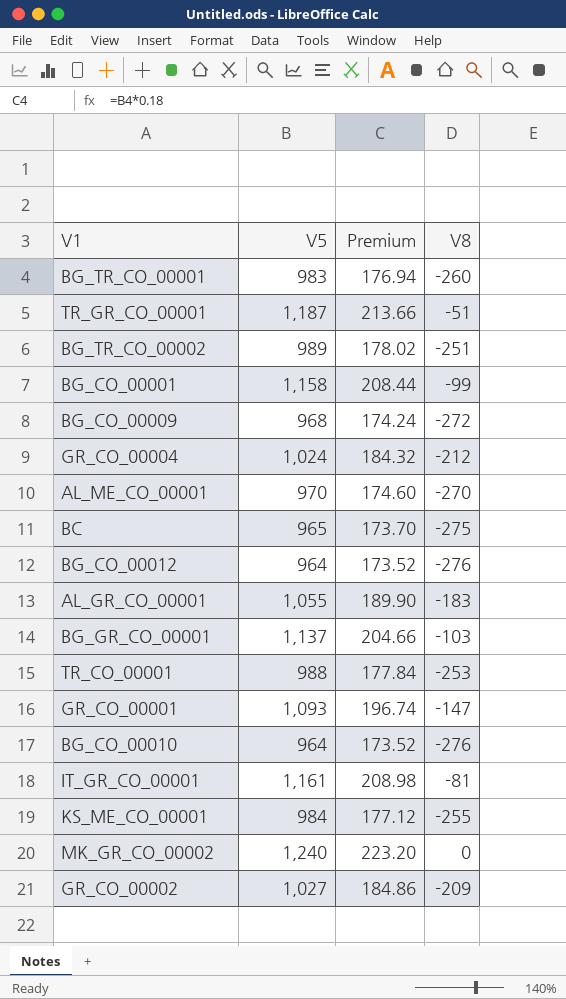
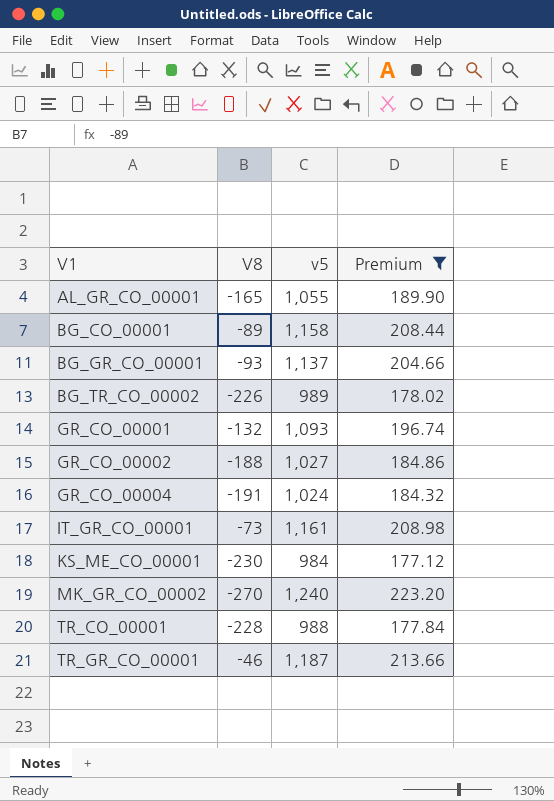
filter: none -> Premium >= 177.12
row order: none -> V1 ascending
column V8 | position: 4 -> 2
column name: V5 -> v5
AL_GR_CO_00001 | V8: -183 -> -165
BG_CO_00001 | V8: -99 -> -89
BG_GR_CO_00001 | V8: -103 -> -93
BG_TR_CO_00002 | V8: -251 -> -226
GR_CO_00001 | V8: -147 -> -132
GR_CO_00002 | V8: -209 -> -188
GR_CO_00004 | V8: -212 -> -191
IT_GR_CO_00001 | V8: -81 -> -73
KS_ME_CO_00001 | V8: -255 -> -230
MK_GR_CO_00002 | V8: 0 -> -270
TR_CO_00001 | V8: -253 -> -228
TR_GR_CO_00001 | V8: -51 -> -46

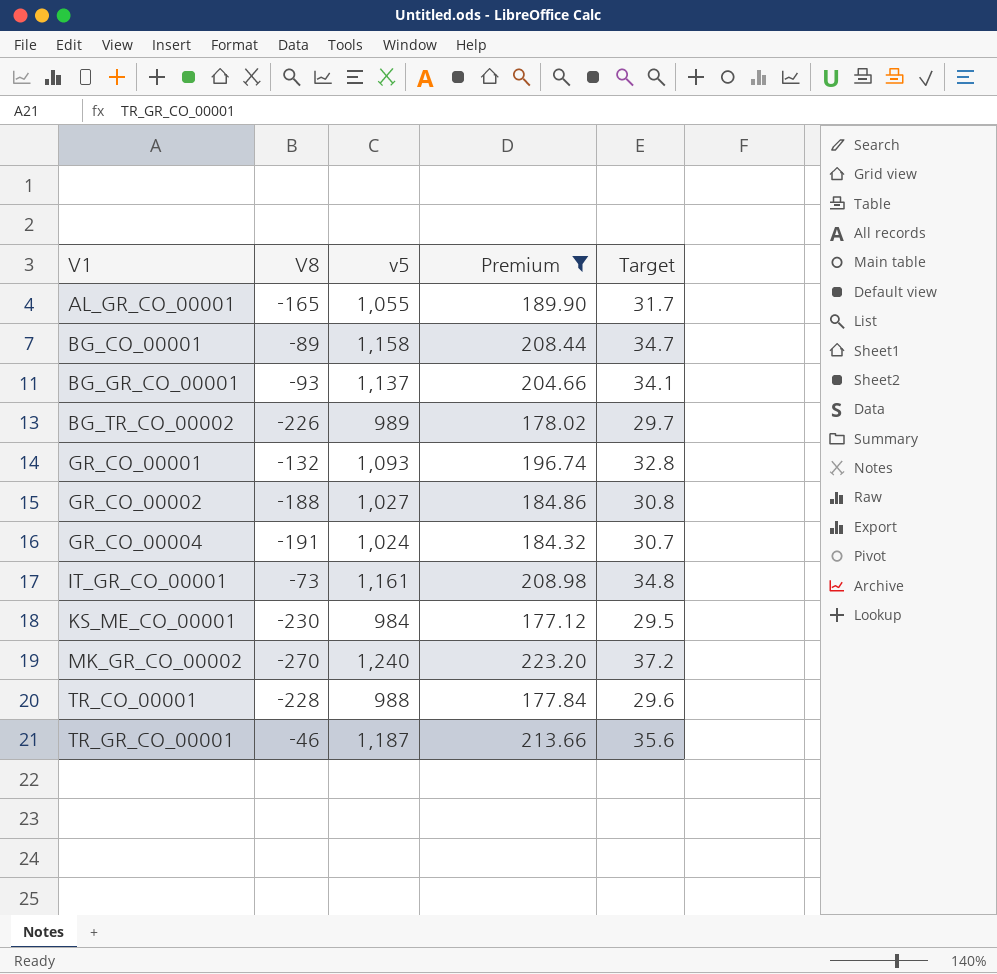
column Target | formula: none -> [v5] * 0.03

